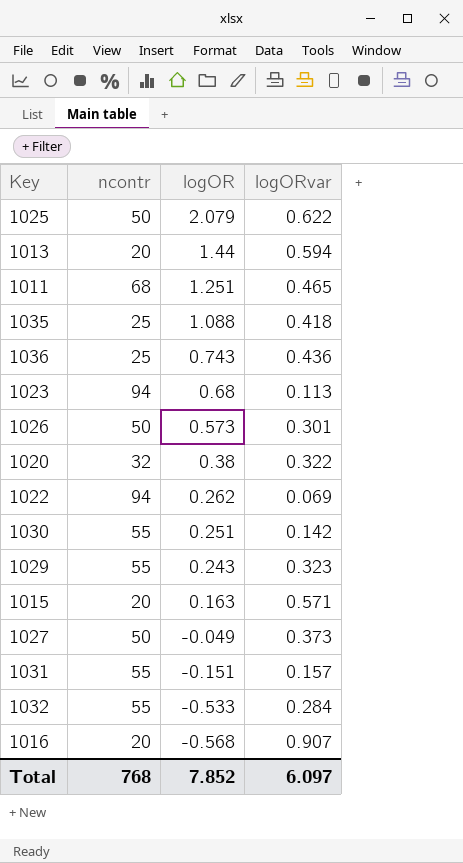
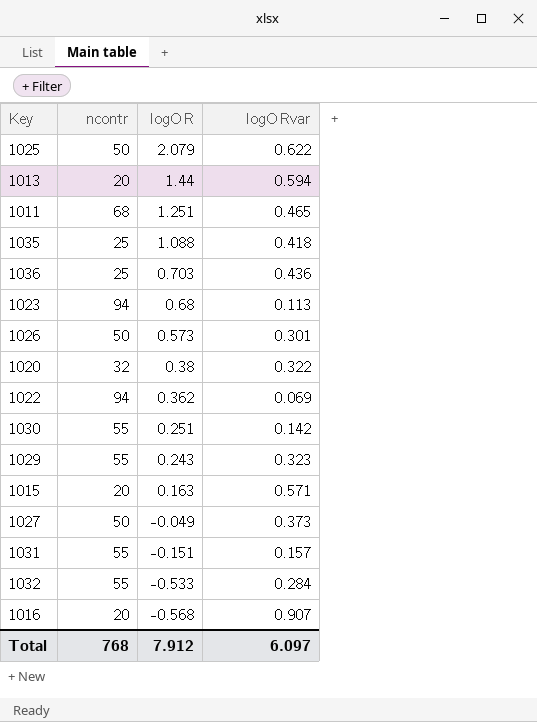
1036 | logOR: 0.743 -> 0.703
1022 | logOR: 0.262 -> 0.362
Total | logOR: 7.852 -> 7.912

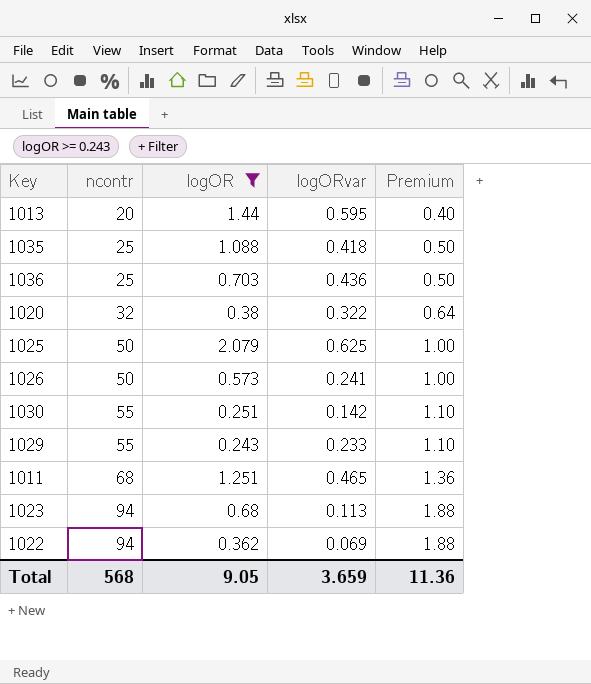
filter: none -> logOR >= 0.243
row order: logOR descending -> ncontr ascending
column Premium | formula: none -> [ncontr] * 0.02
1013 | logORvar: 0.594 -> 0.595
1025 | logORvar: 0.622 -> 0.625
1026 | logORvar: 0.301 -> 0.241
1029 | logORvar: 0.323 -> 0.233
Total | ncontr: 768 -> 568
Total | logOR: 7.912 -> 9.05
Total | logORvar: 6.097 -> 3.659

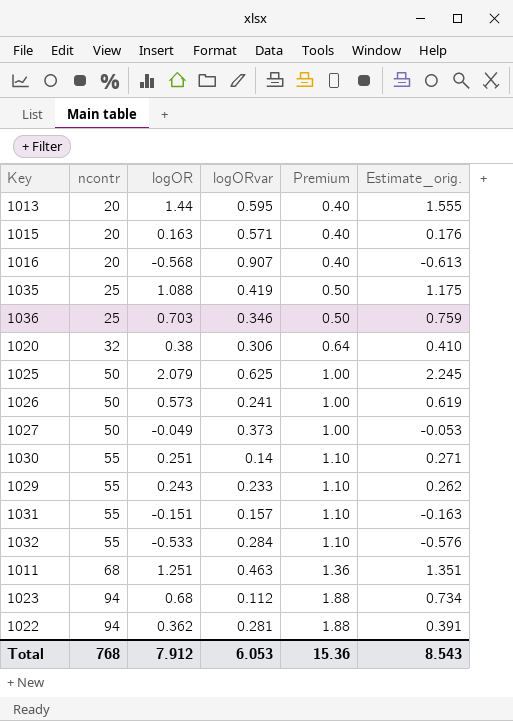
filter: logOR >= 0.243 -> none
column Estimate_orig. | formula: none -> [logOR] * 1.08
1035 | logORvar: 0.418 -> 0.419
1036 | logORvar: 0.436 -> 0.346
1020 | logORvar: 0.322 -> 0.306
1030 | logORvar: 0.142 -> 0.14
1011 | logORvar: 0.465 -> 0.463
1023 | logORvar: 0.113 -> 0.112
1022 | logORvar: 0.069 -> 0.281
Total | ncontr: 568 -> 768
Total | logOR: 9.05 -> 7.912
Total | logORvar: 3.659 -> 6.053
Total | Premium: 11.36 -> 15.36

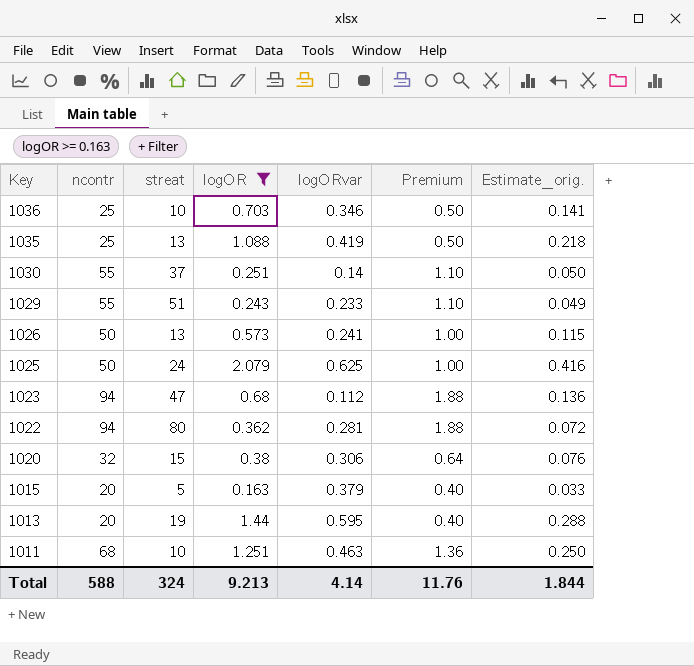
filter: none -> logOR >= 0.163
row order: ncontr ascending -> Key descending
column streat | position: none -> 3
column Estimate_orig. | formula: [logOR] * 1.08 -> [logOR] * 0.2
1015 | logORvar: 0.571 -> 0.379
Total | ncontr: 768 -> 588
Total | logOR: 7.912 -> 9.213
Total | logORvar: 6.053 -> 4.14
Total | Premium: 15.36 -> 11.76
Total | Estimate_orig.: 8.543 -> 1.844

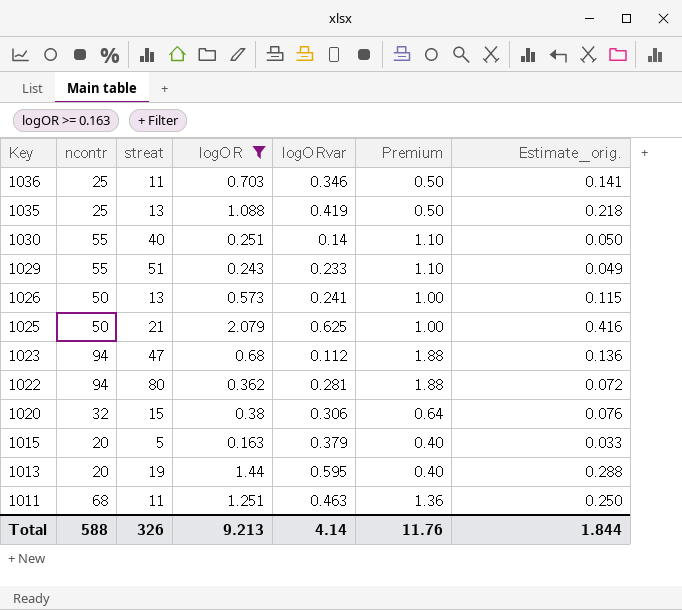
1036 | streat: 10 -> 11
1030 | streat: 37 -> 40
1025 | streat: 24 -> 21
1011 | streat: 10 -> 11
Total | streat: 324 -> 326

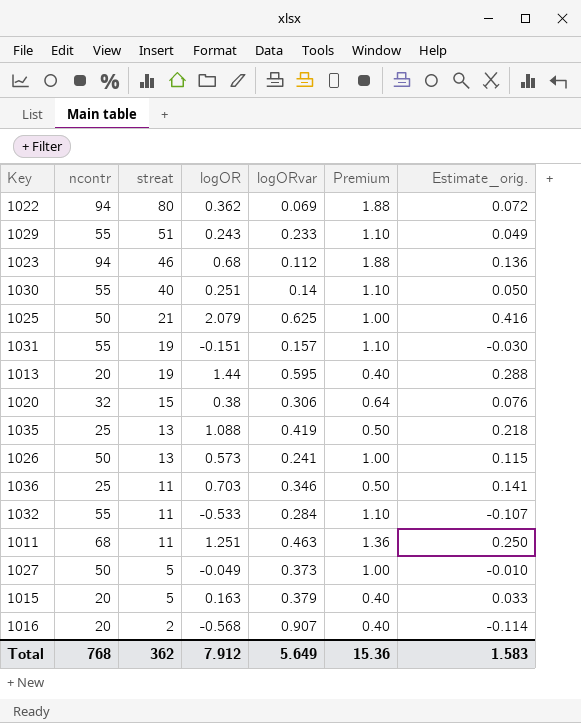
filter: logOR >= 0.163 -> none
row order: Key descending -> streat descending
1022 | logORvar: 0.281 -> 0.069
1023 | streat: 47 -> 46
Total | ncontr: 588 -> 768
Total | streat: 326 -> 362
Total | logOR: 9.213 -> 7.912
Total | logORvar: 4.14 -> 5.649
Total | Premium: 11.76 -> 15.36
Total | Estimate_orig.: 1.844 -> 1.583

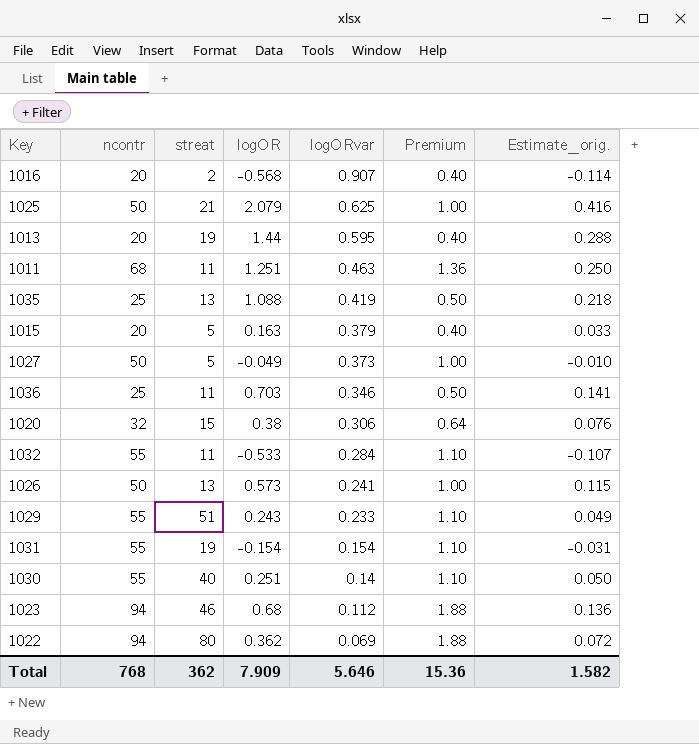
row order: streat descending -> logORvar descending
1031 | logOR: -0.151 -> -0.154
1031 | logORvar: 0.157 -> 0.154
1031 | Estimate_orig.: -0.030 -> -0.031
Total | logOR: 7.912 -> 7.909
Total | logORvar: 5.649 -> 5.646
Total | Estimate_orig.: 1.583 -> 1.582

